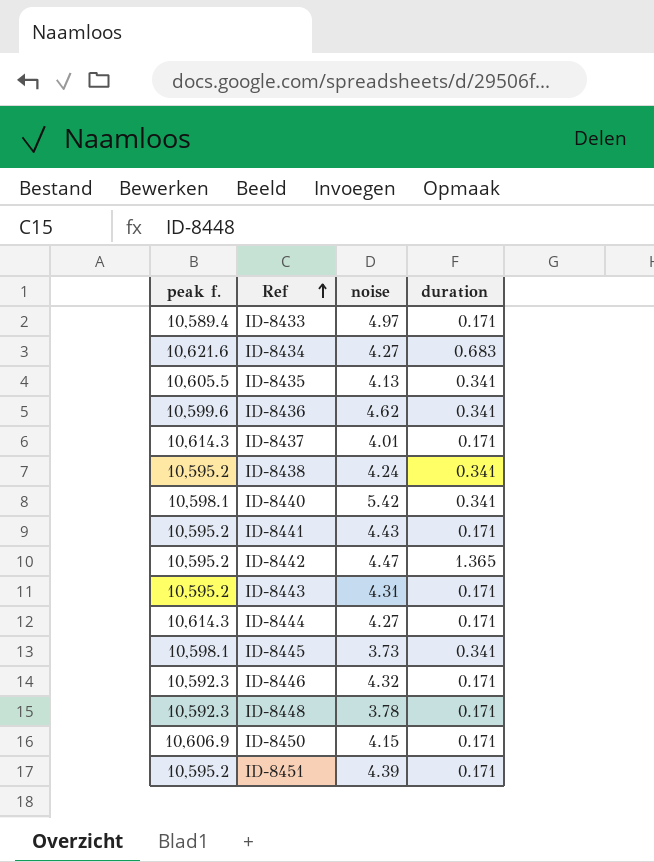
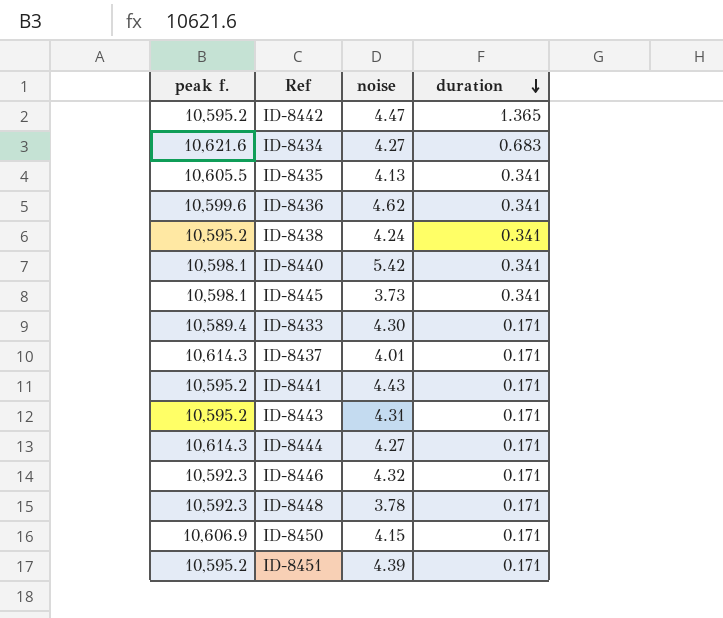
row order: Ref ascending -> duration descending
ID-8433 | noise: 4.97 -> 4.30

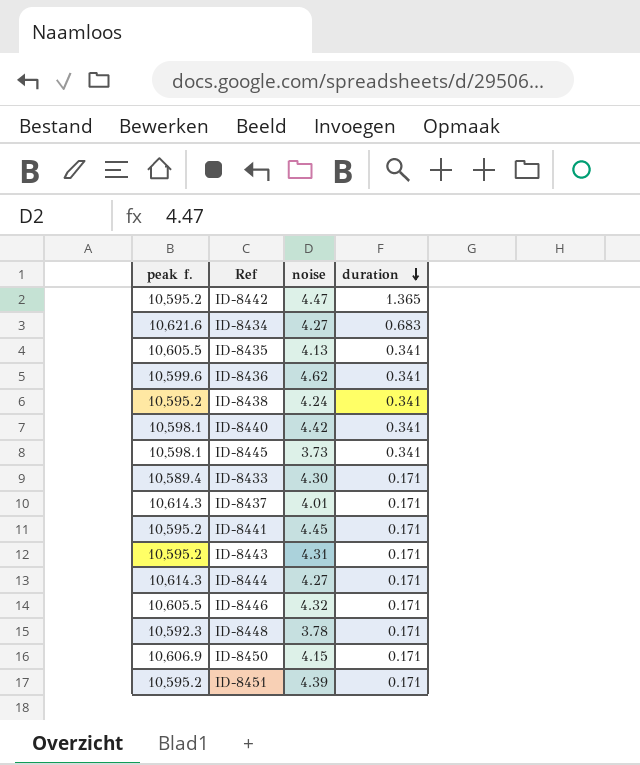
ID-8440 | noise: 5.42 -> 4.42
ID-8441 | noise: 4.43 -> 4.45
ID-8446 | peak f.: 10,592.3 -> 10,605.5

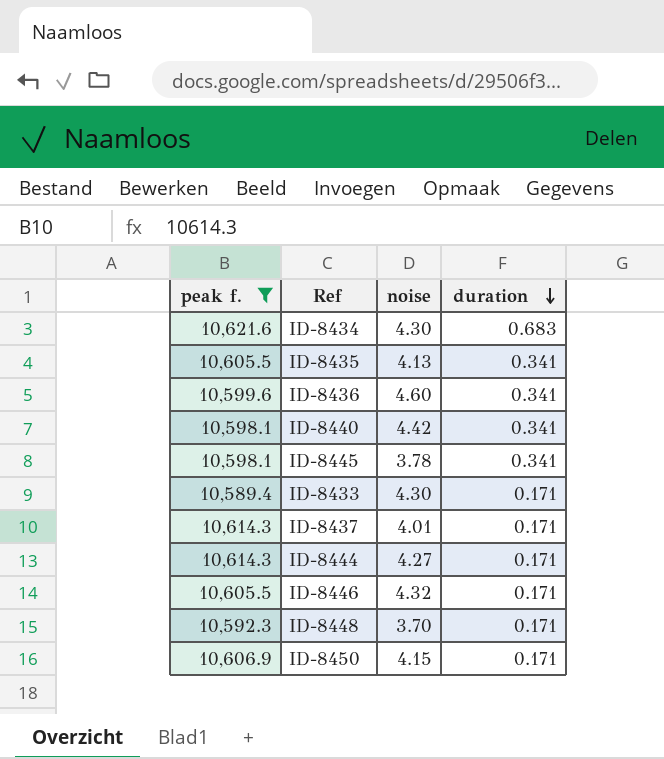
filter: none -> peak f. != 10,595.2
ID-8434 | noise: 4.27 -> 4.30
ID-8436 | noise: 4.62 -> 4.60
ID-8445 | noise: 3.73 -> 3.78
ID-8448 | noise: 3.78 -> 3.70

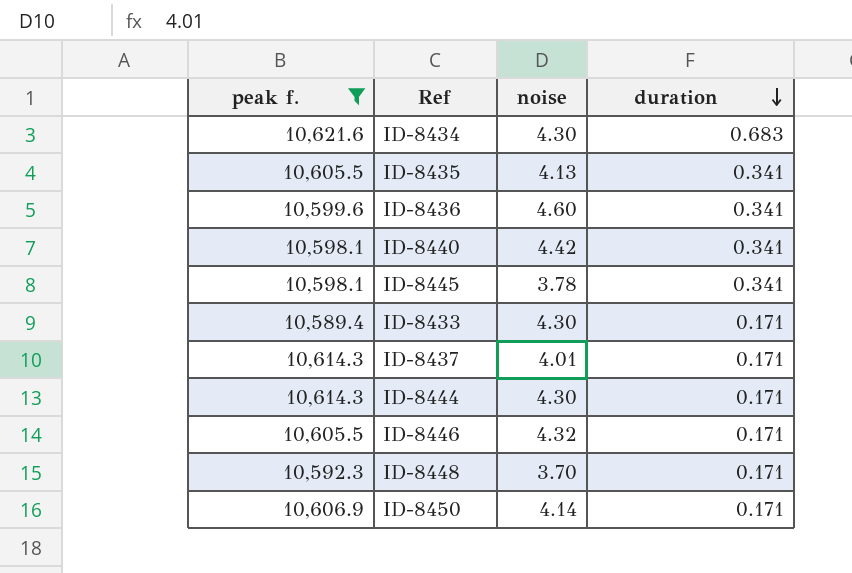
ID-8444 | noise: 4.27 -> 4.30
ID-8450 | noise: 4.15 -> 4.14

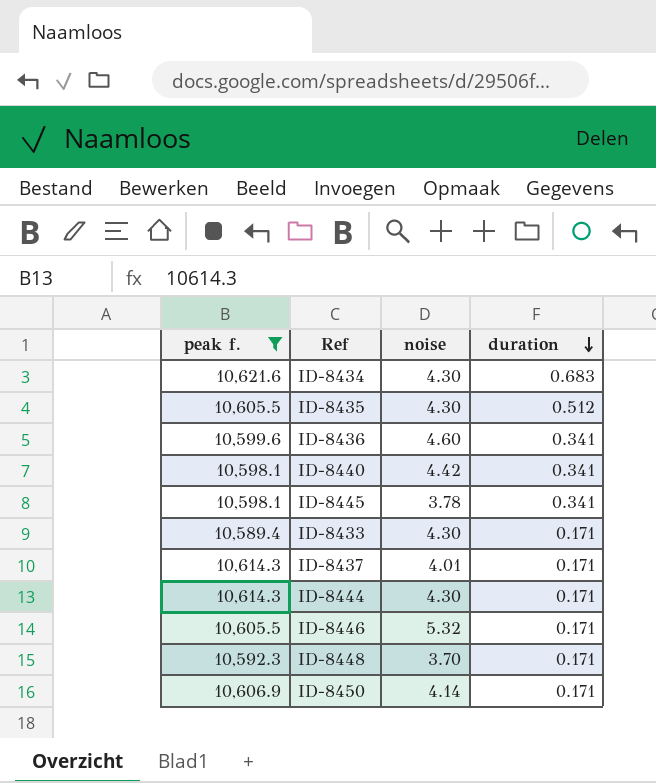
ID-8435 | noise: 4.13 -> 4.30
ID-8435 | duration: 0.341 -> 0.512
ID-8446 | noise: 4.32 -> 5.32

